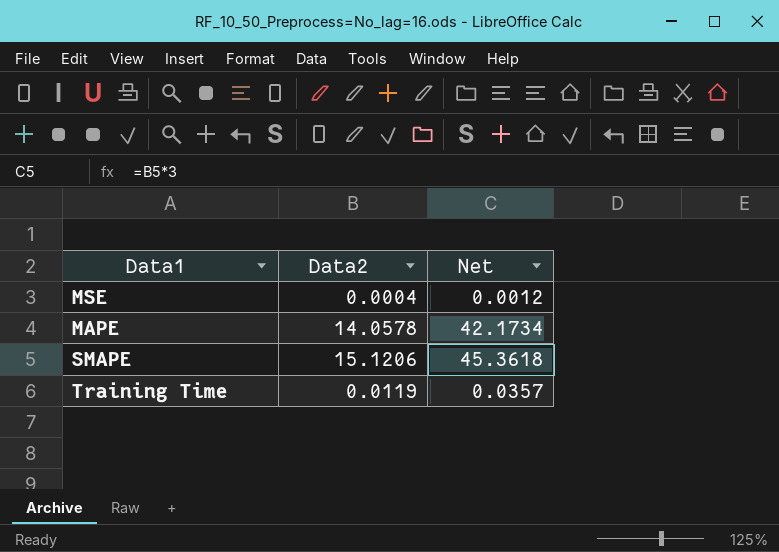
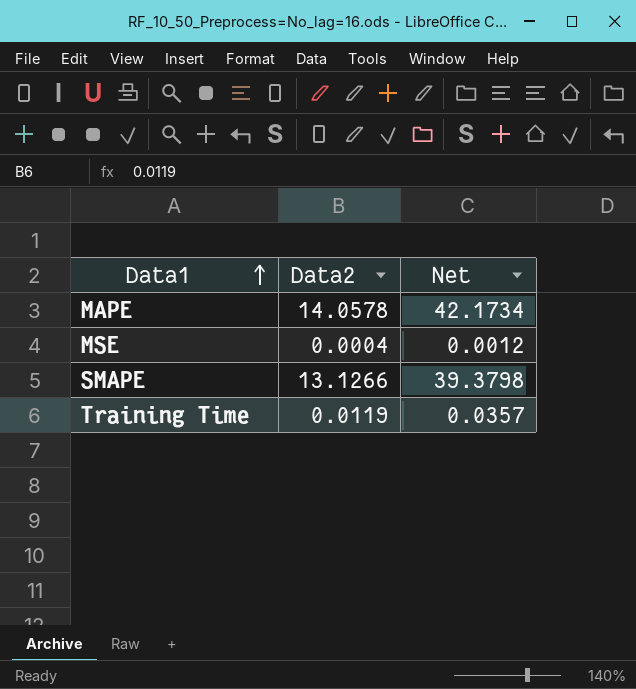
row order: none -> Data1 ascending
SMAPE | Data2: 15.1206 -> 13.1266
SMAPE | Net: 45.3618 -> 39.3798

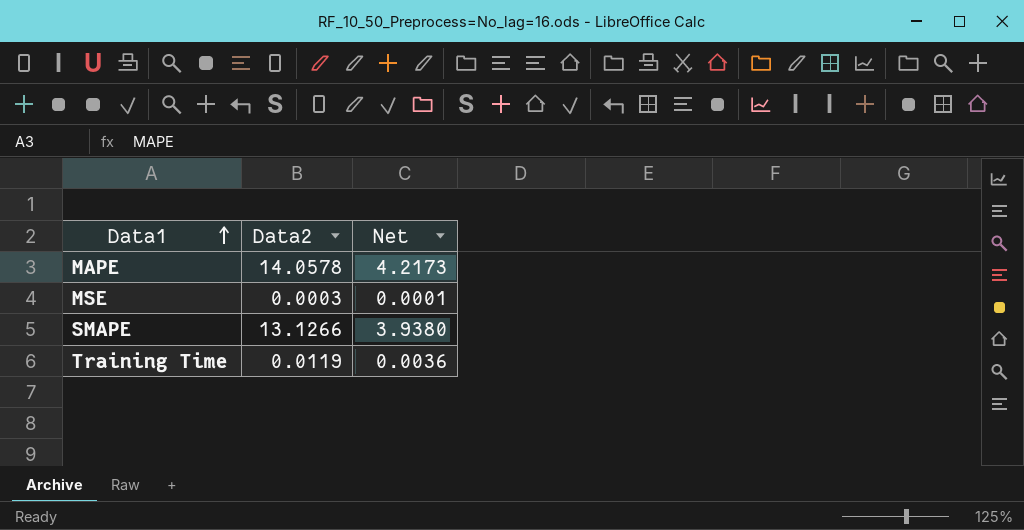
column Net | formula: [Data2] * 3 -> [Data2] * 0.3
MSE | Data2: 0.0004 -> 0.0003

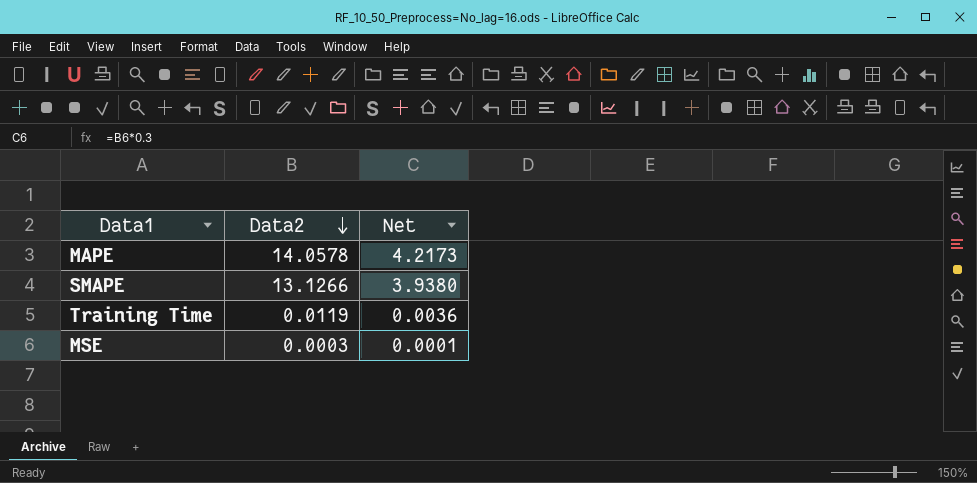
row order: Data1 ascending -> Data2 descending

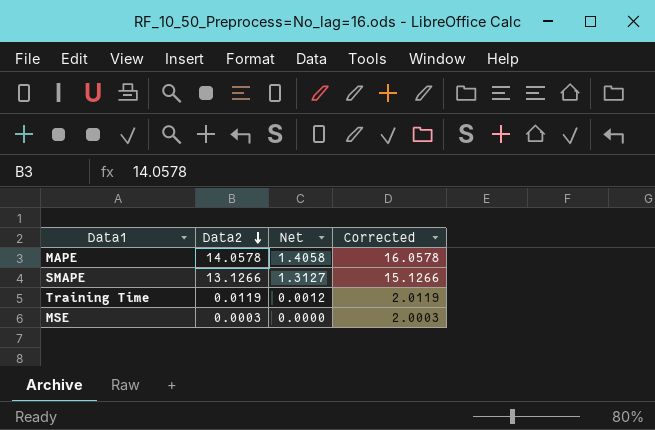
column Net | formula: [Data2] * 0.3 -> [Data2] * 0.1
column Corrected | formula: none -> [Data2] + 2

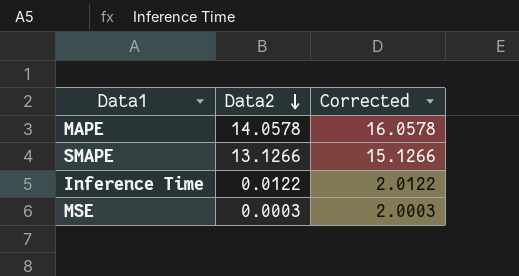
column Net | formula: [Data2] * 0.1 -> none
row Training Time: 0.0119 | 0.0012 | 2.0119 -> none
row Inference Time: none -> 0.0122 | 2.0122

